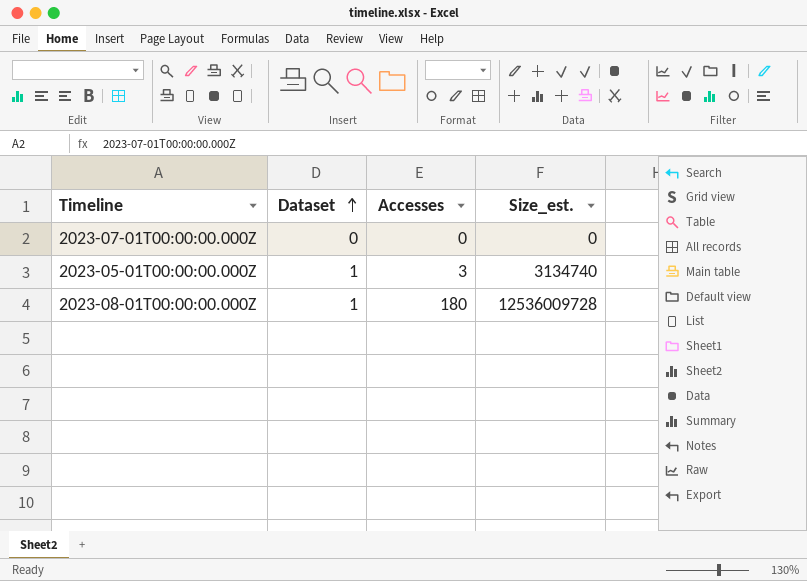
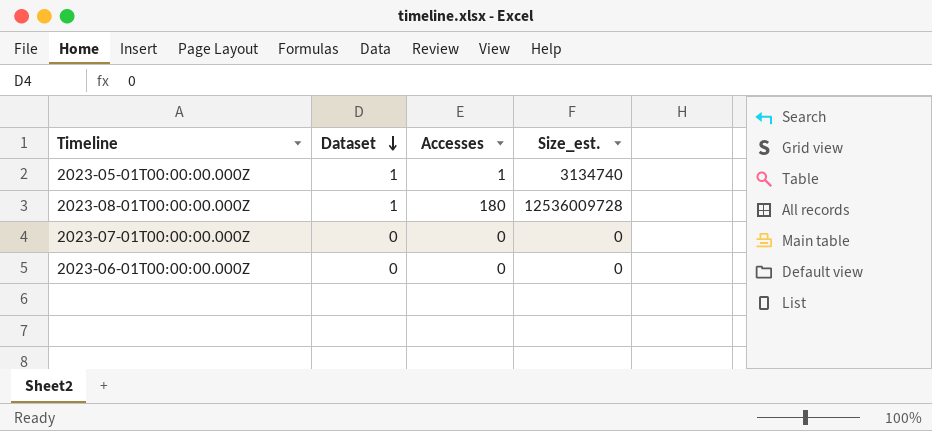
row order: Dataset ascending -> Dataset descending
2023-05-01T00:00:00.000Z | Accesses: 3 -> 1
row 2023-06-01T00:00:00.000Z: none -> 0 | 0 | 0

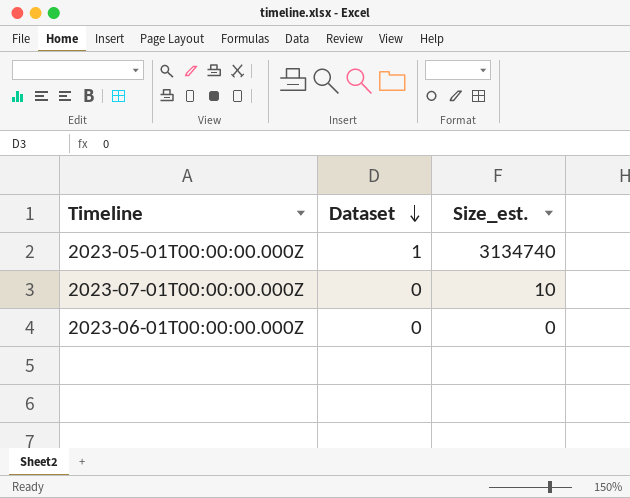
column Accesses | position: 3 -> none
row 2023-08-01T00:00:00.000Z: 1 | 180 | 12536009728 -> none
2023-07-01T00:00:00.000Z | Size_est.: 0 -> 10

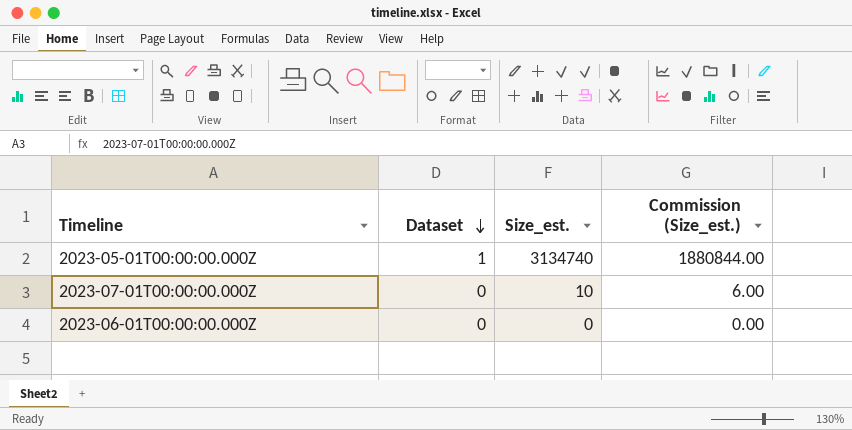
column Commission (Size_est.) | formula: none -> [Size_est.] * 0.6

